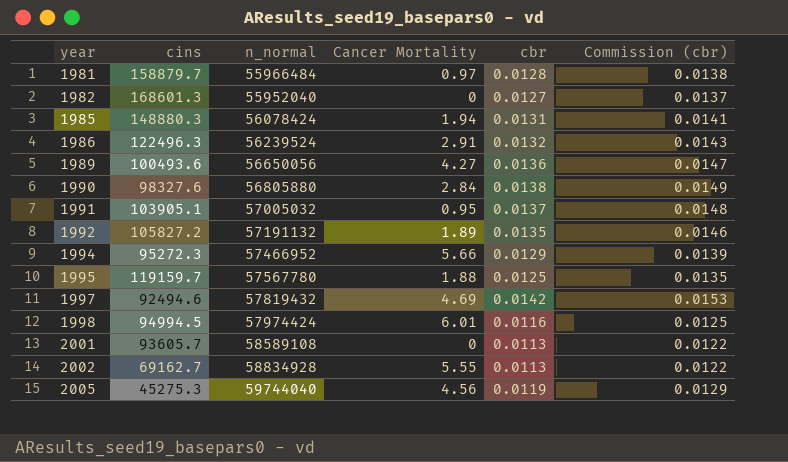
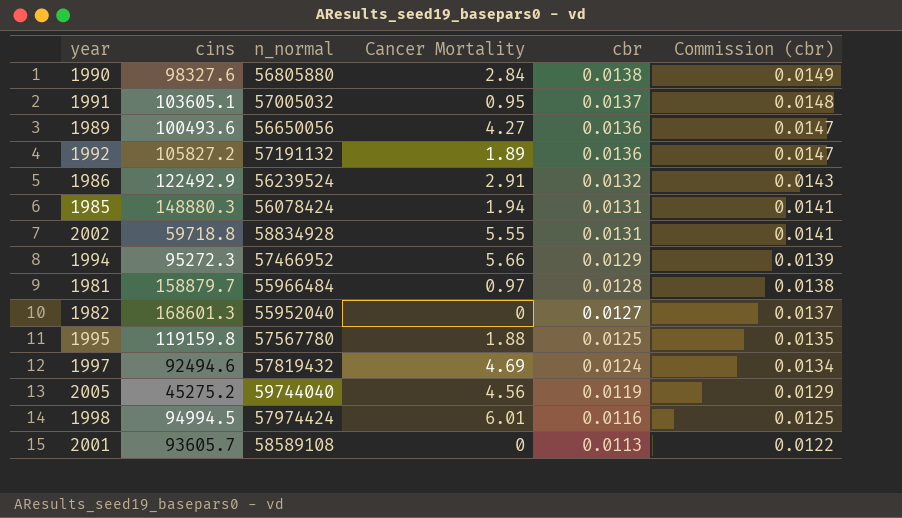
row order: year ascending -> cbr descending
1991 | cins: 103905.1 -> 103605.1
1992 | cbr: 0.0135 -> 0.0136
1992 | Commission (cbr): 0.0146 -> 0.0147
1986 | cins: 122496.3 -> 122492.9
2002 | cins: 69162.7 -> 59718.8
2002 | cbr: 0.0113 -> 0.0131
2002 | Commission (cbr): 0.0122 -> 0.0141
1995 | cins: 119159.7 -> 119159.8
1997 | cbr: 0.0142 -> 0.0124
1997 | Commission (cbr): 0.0153 -> 0.0134
2005 | cins: 45275.3 -> 45275.2

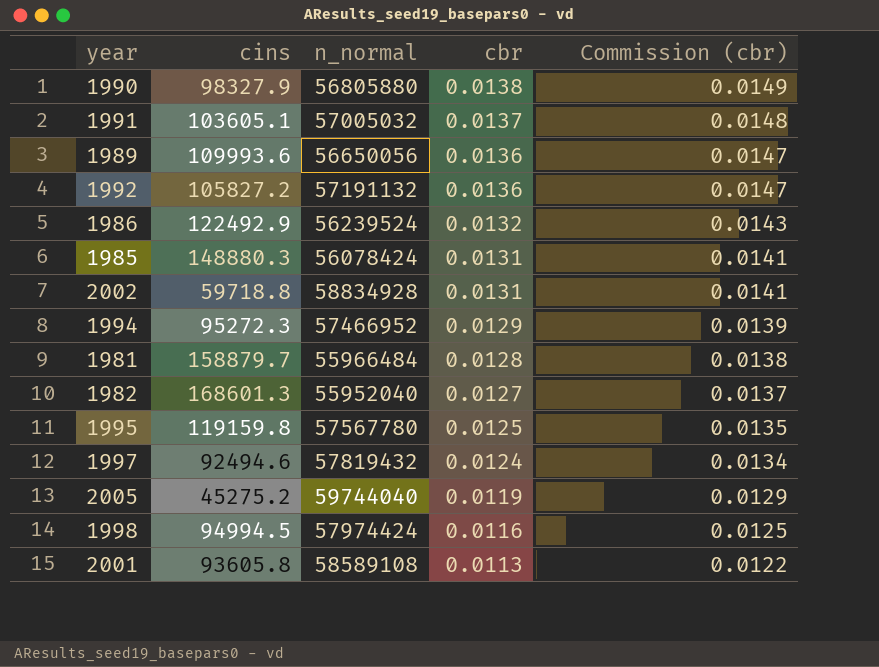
column Cancer Mortality | position: 4 -> none
1990 | cins: 98327.6 -> 98327.9
1989 | cins: 100493.6 -> 109993.6
2001 | cins: 93605.7 -> 93605.8

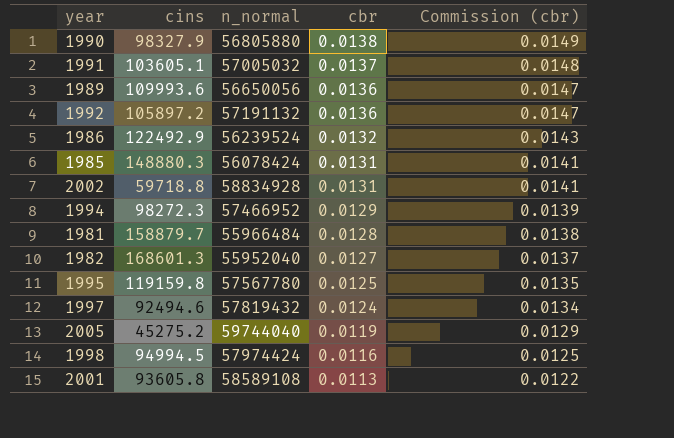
1992 | cins: 105827.2 -> 105897.2
1994 | cins: 95272.3 -> 98272.3

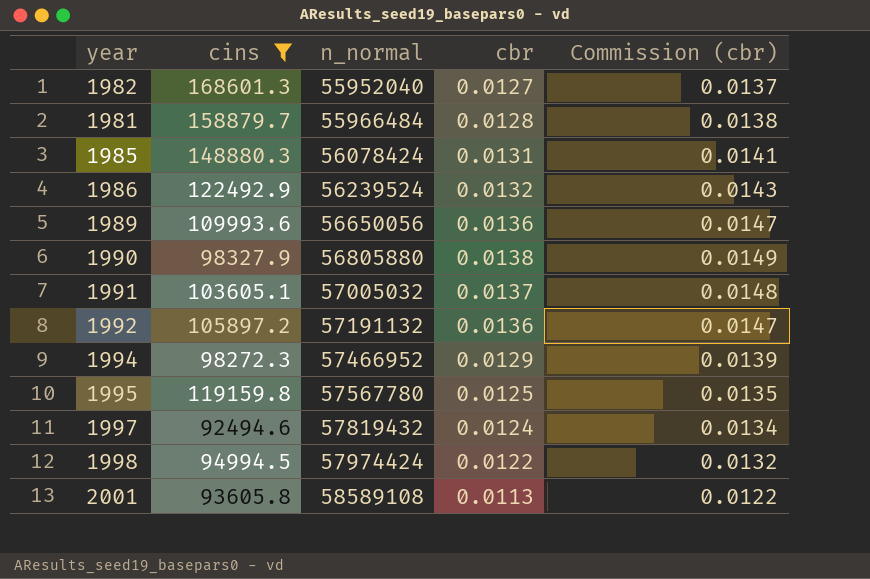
filter: none -> cins >= 92494.6
row order: cbr descending -> n_normal ascending
1998 | cbr: 0.0116 -> 0.0122
1998 | Commission (cbr): 0.0125 -> 0.0132

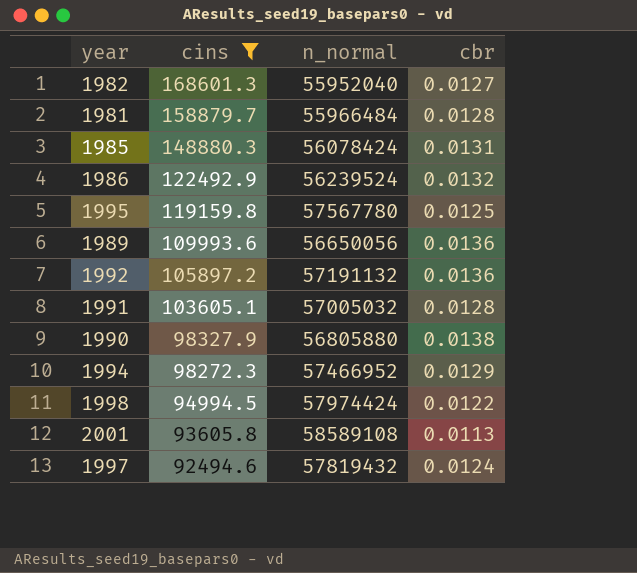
row order: n_normal ascending -> cins descending
column Commission (cbr) | formula: [cbr] * 1.08 -> none
1991 | cbr: 0.0137 -> 0.0128

